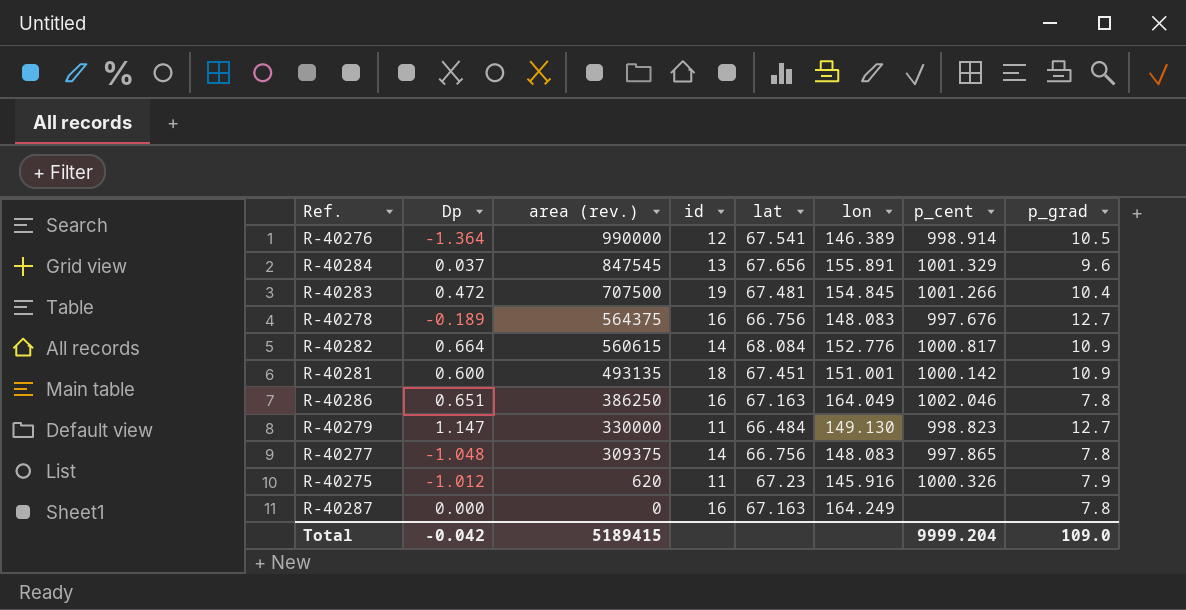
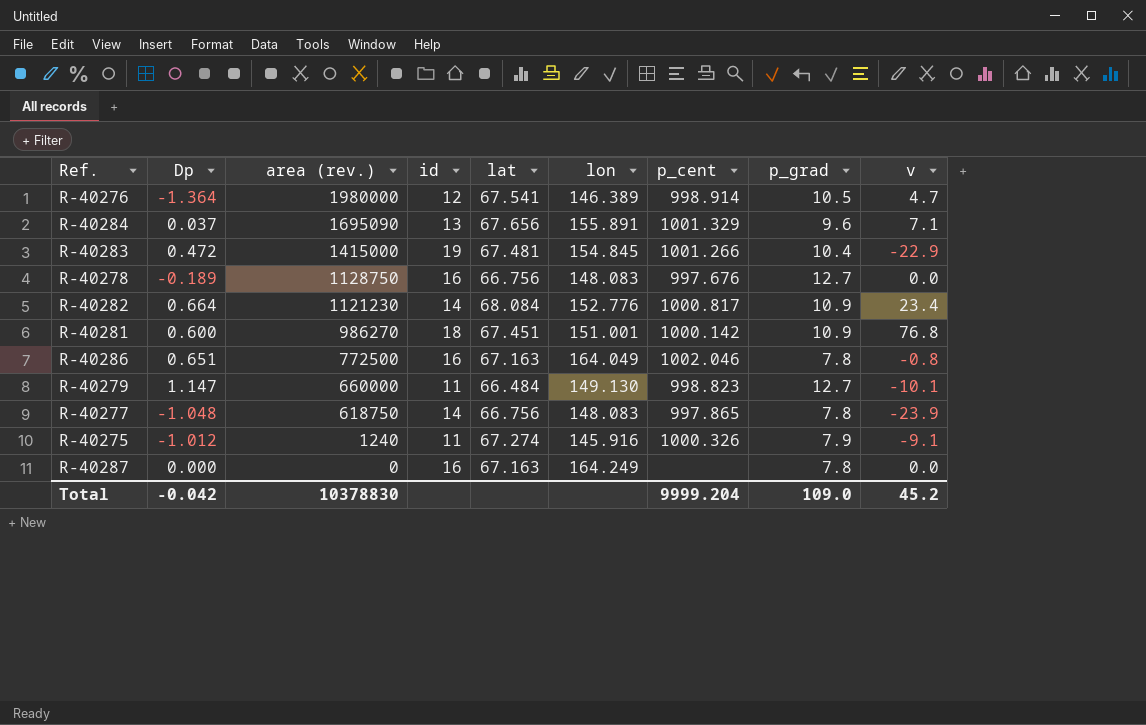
column v | position: none -> 9
R-40276 | area (rev.): 990000 -> 1980000
R-40284 | area (rev.): 847545 -> 1695090
R-40283 | area (rev.): 707500 -> 1415000
R-40278 | area (rev.): 564375 -> 1128750
R-40282 | area (rev.): 560615 -> 1121230
R-40281 | area (rev.): 493135 -> 986270
R-40286 | area (rev.): 386250 -> 772500
R-40279 | area (rev.): 330000 -> 660000
R-40277 | area (rev.): 309375 -> 618750
R-40275 | area (rev.): 620 -> 1240
R-40275 | lat: 67.23 -> 67.274
Total | area (rev.): 5189415 -> 10378830

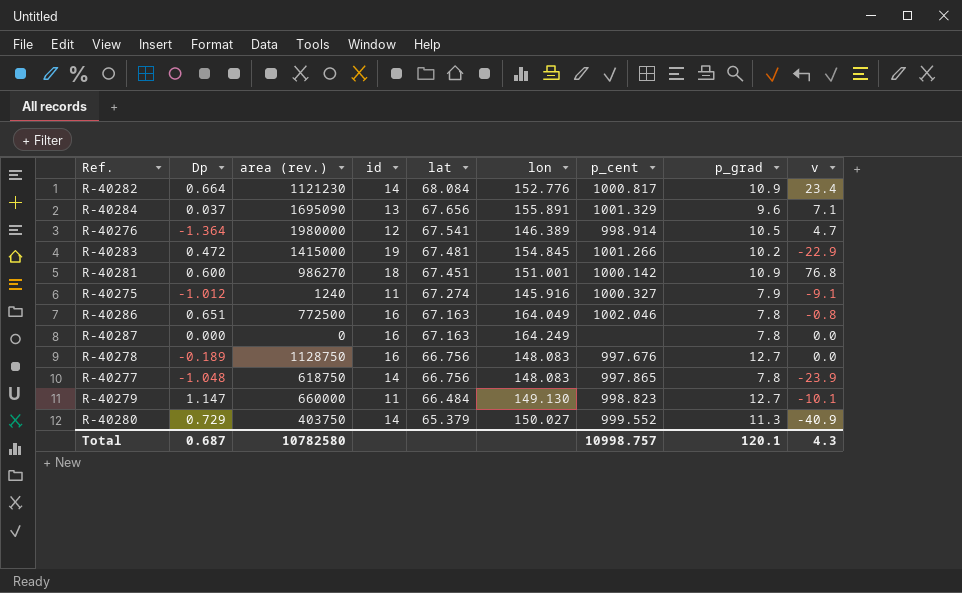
row order: area (rev.) descending -> lat descending
R-40283 | p_grad: 10.4 -> 10.2
R-40275 | p_cent: 1000.326 -> 1000.327
row R-40280: none -> 0.729 | 403750 | 14 | 65.379 | 150.027 | 999.552 | 11.3 | -40.9
Total | Dp: -0.042 -> 0.687
Total | area (rev.): 10378830 -> 10782580
Total | p_cent: 9999.204 -> 10998.757
Total | p_grad: 109.0 -> 120.1
Total | v: 45.2 -> 4.3

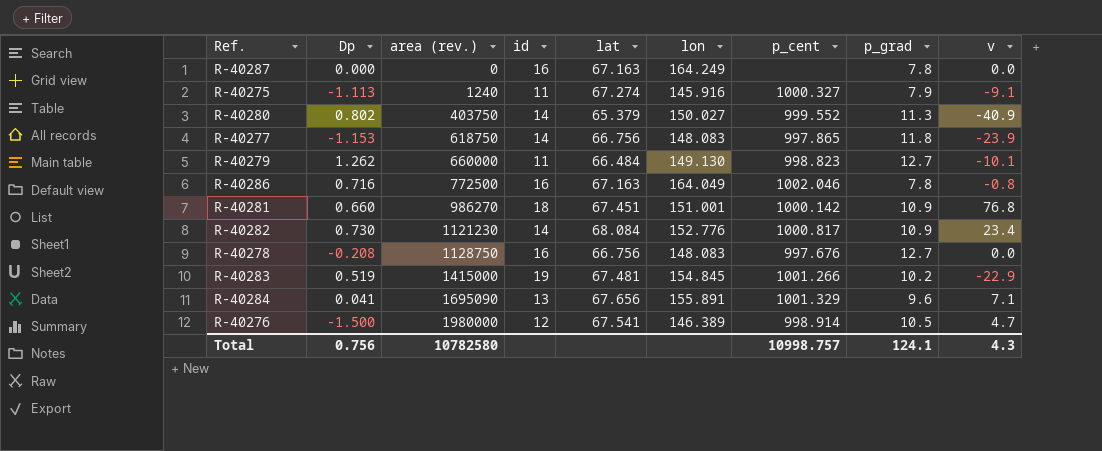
row order: lat descending -> area (rev.) ascending
R-40275 | Dp: -1.012 -> -1.113
R-40280 | Dp: 0.729 -> 0.802
R-40277 | Dp: -1.048 -> -1.153
R-40277 | p_grad: 7.8 -> 11.8
R-40279 | Dp: 1.147 -> 1.262
R-40286 | Dp: 0.651 -> 0.716
R-40281 | Dp: 0.600 -> 0.660
R-40282 | Dp: 0.664 -> 0.730
R-40278 | Dp: -0.189 -> -0.208
R-40283 | Dp: 0.472 -> 0.519
R-40284 | Dp: 0.037 -> 0.041
R-40276 | Dp: -1.364 -> -1.500
Total | Dp: 0.687 -> 0.756
Total | p_grad: 120.1 -> 124.1

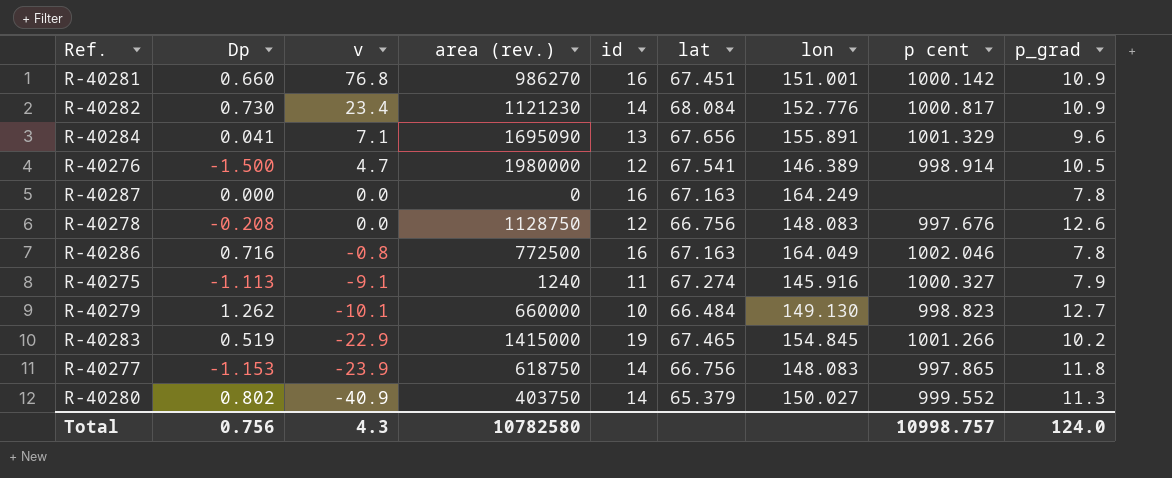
row order: area (rev.) ascending -> v descending
column v | position: 9 -> 3
column name: p_cent -> p cent
R-40281 | id: 18 -> 16
R-40278 | id: 16 -> 12
R-40278 | p_grad: 12.7 -> 12.6
R-40279 | id: 11 -> 10
R-40283 | lat: 67.481 -> 67.465
Total | p_grad: 124.1 -> 124.0

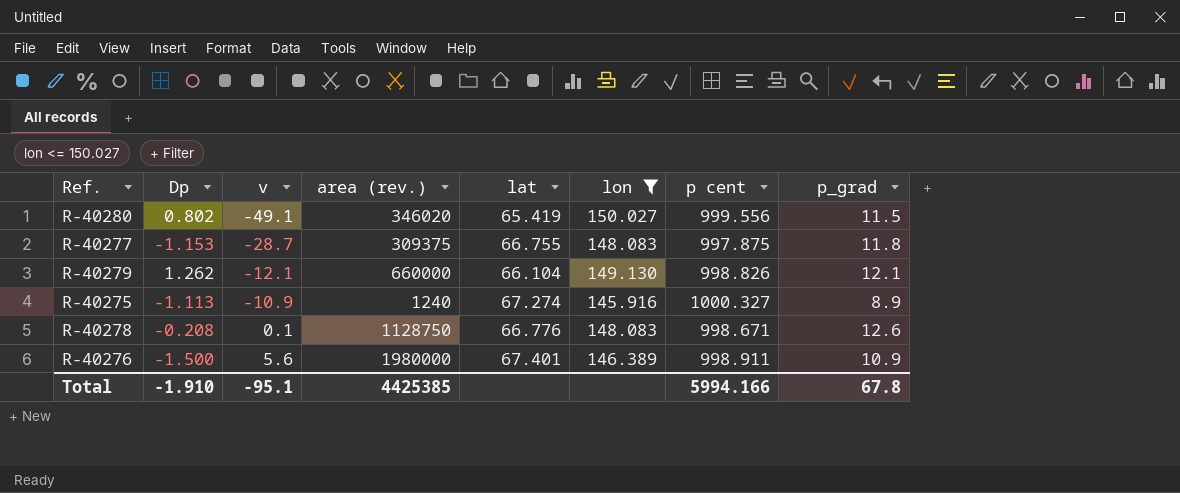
filter: none -> lon <= 150.027
row order: v descending -> v ascending
column id | position: 5 -> none
R-40280 | v: -40.9 -> -49.1
R-40280 | area (rev.): 403750 -> 346020
R-40280 | lat: 65.379 -> 65.419
R-40280 | p cent: 999.552 -> 999.556
R-40280 | p_grad: 11.3 -> 11.5
R-40277 | v: -23.9 -> -28.7
R-40277 | area (rev.): 618750 -> 309375
R-40277 | lat: 66.756 -> 66.755
R-40277 | p cent: 997.865 -> 997.875
R-40279 | v: -10.1 -> -12.1
R-40279 | lat: 66.484 -> 66.104
R-40279 | p cent: 998.823 -> 998.826
R-40279 | p_grad: 12.7 -> 12.1
R-40275 | v: -9.1 -> -10.9
R-40275 | p_grad: 7.9 -> 8.9
R-40278 | v: 0.0 -> 0.1
R-40278 | lat: 66.756 -> 66.776
R-40278 | p cent: 997.676 -> 998.671
R-40276 | v: 4.7 -> 5.6
R-40276 | lat: 67.541 -> 67.401
R-40276 | p cent: 998.914 -> 998.911
R-40276 | p_grad: 10.5 -> 10.9
Total | Dp: 0.756 -> -1.910
Total | v: 4.3 -> -95.1
Total | area (rev.): 10782580 -> 4425385
Total | p cent: 10998.757 -> 5994.166
Total | p_grad: 124.0 -> 67.8

